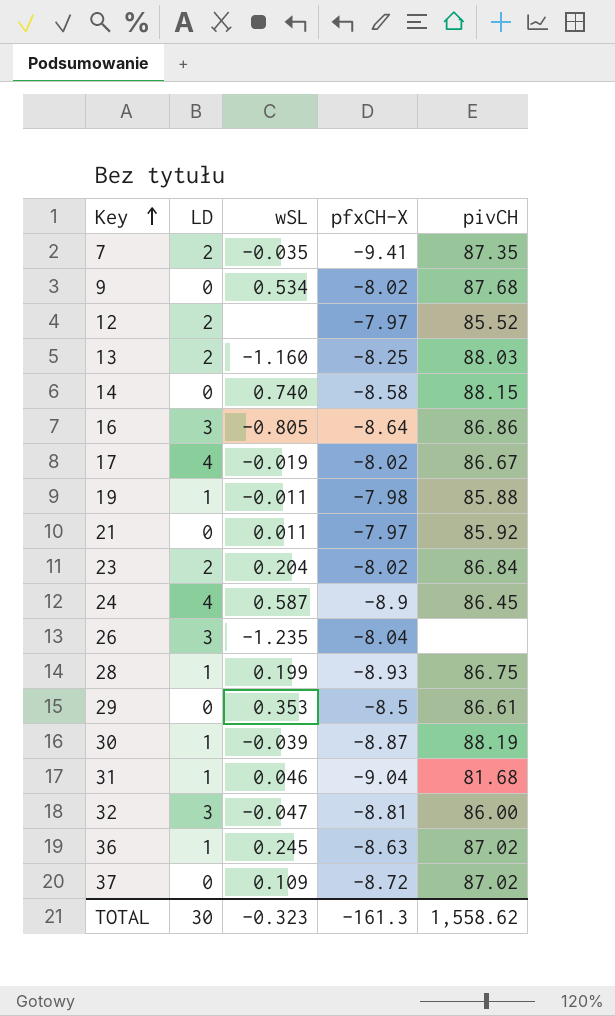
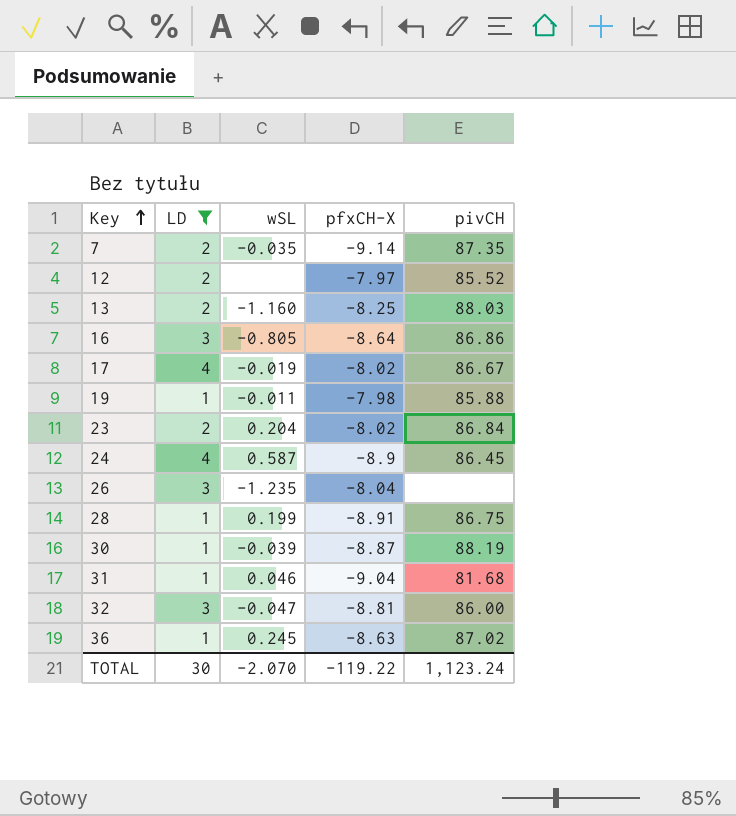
filter: none -> LD != 0
7 | pfxCH-X: -9.41 -> -9.14
28 | pfxCH-X: -8.93 -> -8.91
TOTAL | wSL: -0.323 -> -2.070
TOTAL | pfxCH-X: -161.3 -> -119.22
TOTAL | pivCH: 1,558.62 -> 1,123.24

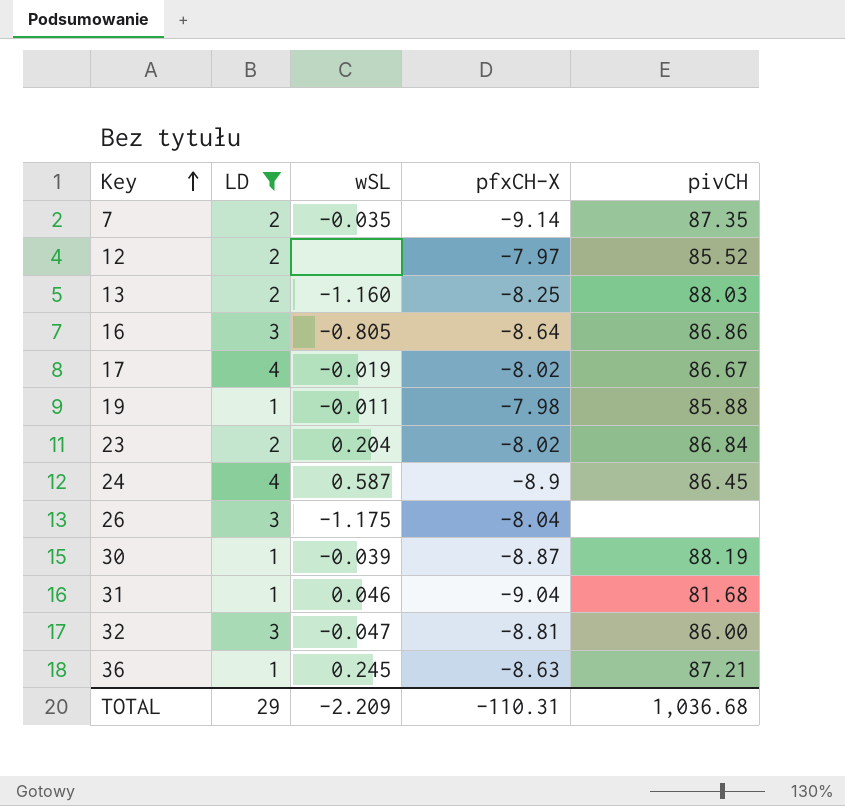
row 28: 1 | 0.199 | -8.91 | 86.75 -> none
26 | wSL: -1.235 -> -1.175
36 | pivCH: 87.02 -> 87.21
TOTAL | LD: 30 -> 29
TOTAL | wSL: -2.070 -> -2.209
TOTAL | pfxCH-X: -119.22 -> -110.31
TOTAL | pivCH: 1,123.24 -> 1,036.68

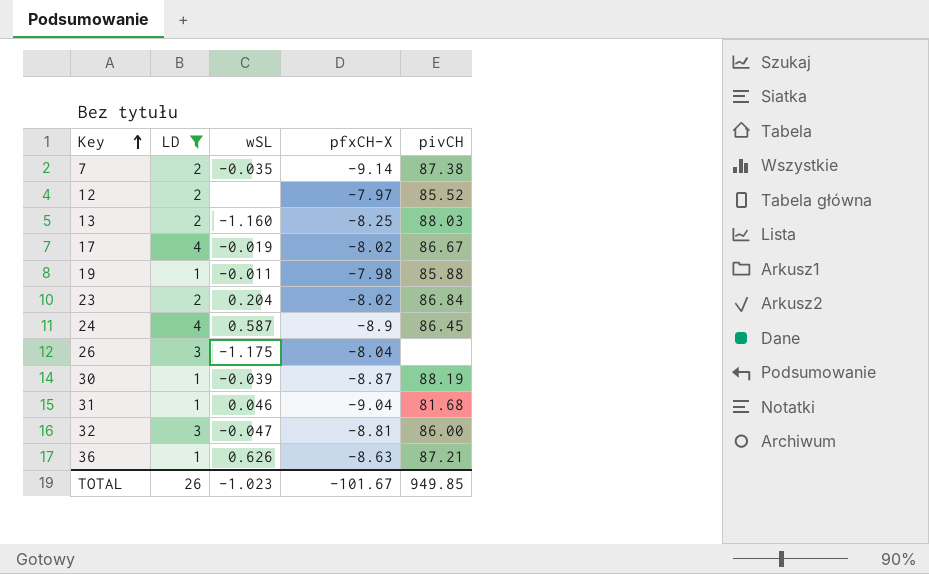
row 16: 3 | -0.805 | -8.64 | 86.86 -> none
7 | pivCH: 87.35 -> 87.38
36 | wSL: 0.245 -> 0.626
TOTAL | LD: 29 -> 26
TOTAL | wSL: -2.209 -> -1.023
TOTAL | pfxCH-X: -110.31 -> -101.67
TOTAL | pivCH: 1,036.68 -> 949.85

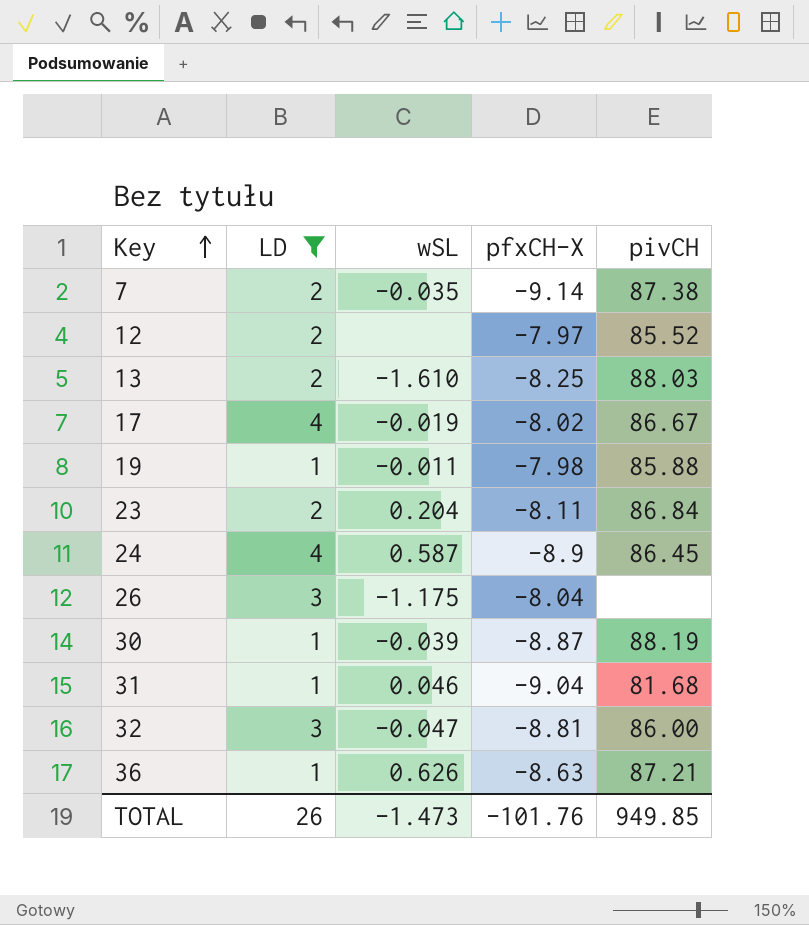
13 | wSL: -1.160 -> -1.610
23 | pfxCH-X: -8.02 -> -8.11
TOTAL | wSL: -1.023 -> -1.473
TOTAL | pfxCH-X: -101.67 -> -101.76

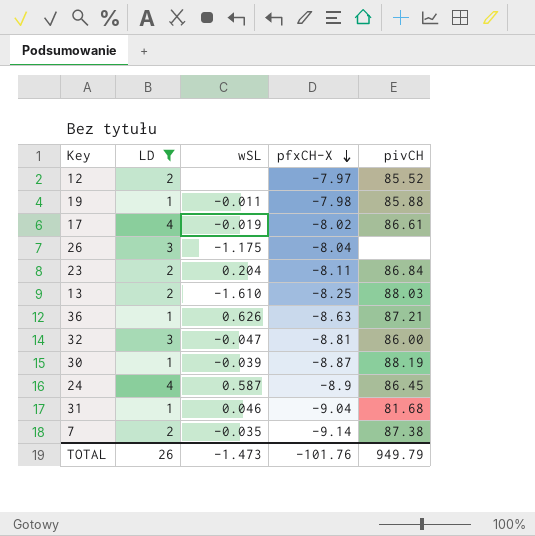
row order: Key ascending -> pfxCH-X descending
17 | pivCH: 86.67 -> 86.61
TOTAL | pivCH: 949.85 -> 949.79

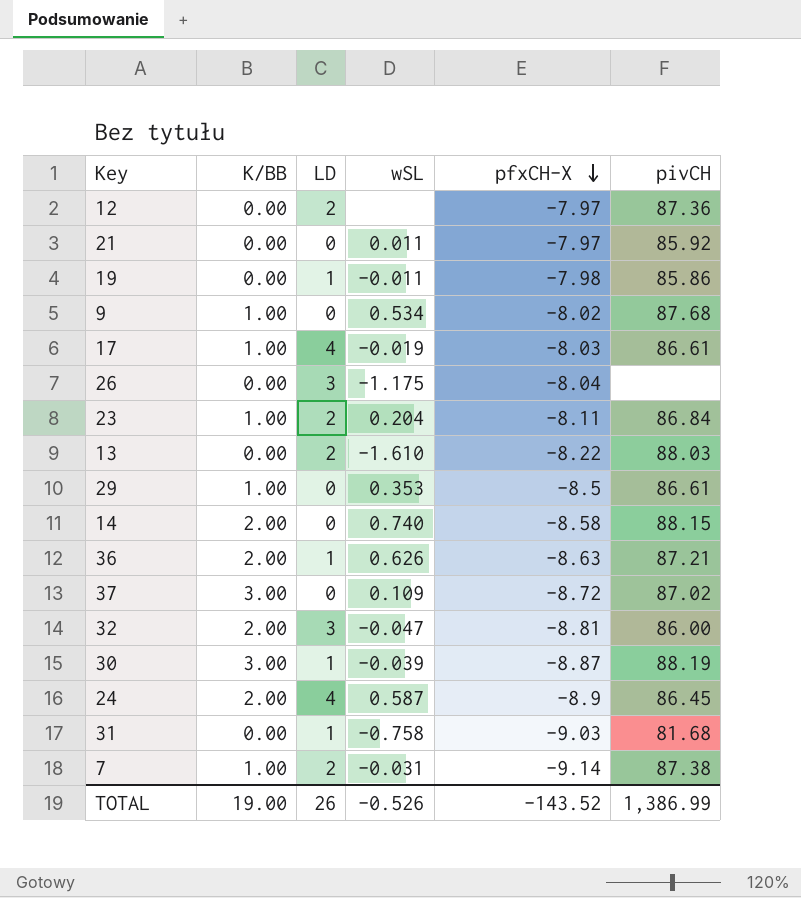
filter: LD != 0 -> none
column K/BB | position: none -> 2
12 | pivCH: 85.52 -> 87.36
19 | pivCH: 85.88 -> 85.86
17 | pfxCH-X: -8.02 -> -8.03
13 | pfxCH-X: -8.25 -> -8.22
31 | wSL: 0.046 -> -0.758
31 | pfxCH-X: -9.04 -> -9.03
7 | wSL: -0.035 -> -0.031
TOTAL | wSL: -1.473 -> -0.526
TOTAL | pfxCH-X: -101.76 -> -143.52
TOTAL | pivCH: 949.79 -> 1,386.99

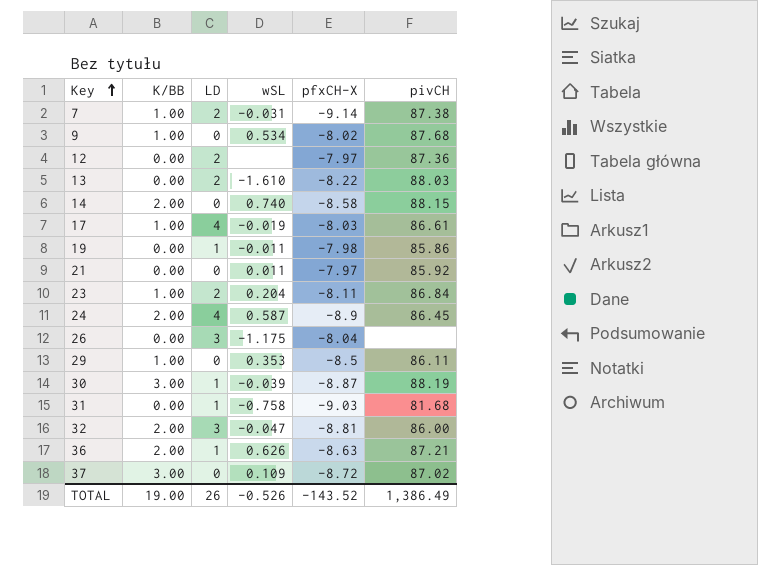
row order: pfxCH-X descending -> Key ascending
29 | pivCH: 86.61 -> 86.11
TOTAL | pivCH: 1,386.99 -> 1,386.49

